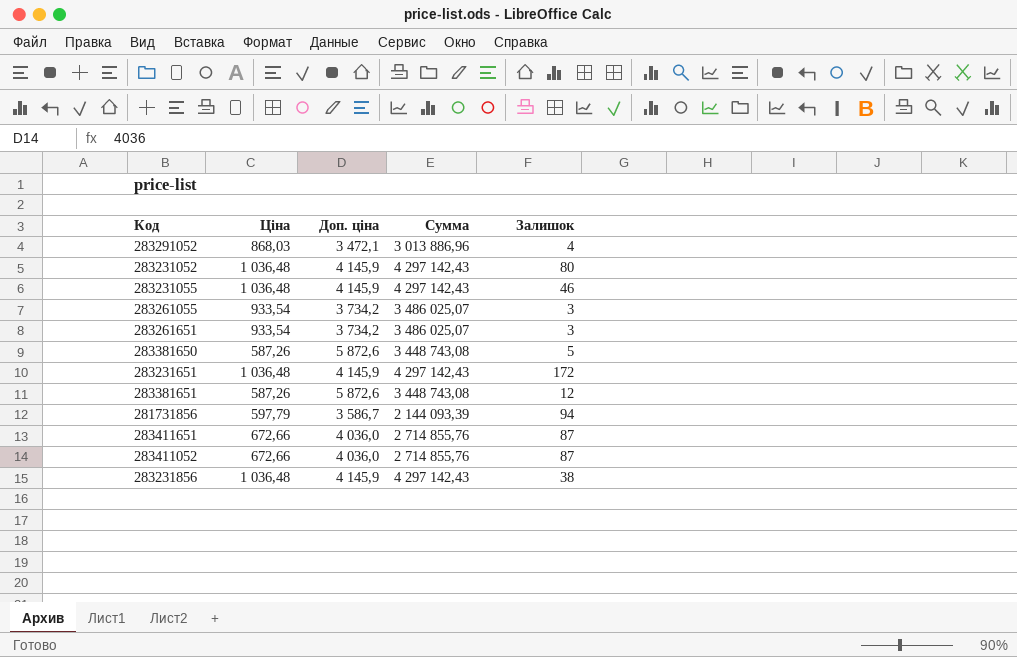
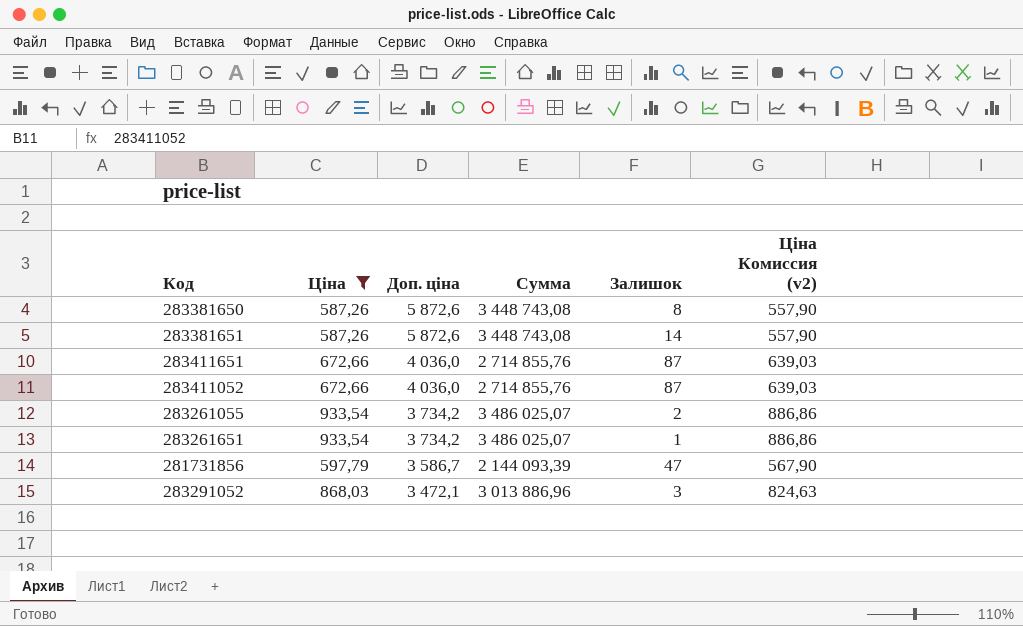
filter: none -> Ціна != 1 036,48
row order: none -> Доп. ціна descending
column Ціна Комиссия (v2) | formula: none -> [Ціна] * 0,95
283381650 | Залишок: 5 -> 8
283381651 | Залишок: 12 -> 14
283261055 | Залишок: 3 -> 2
283261651 | Залишок: 3 -> 1
281731856 | Залишок: 94 -> 47
283291052 | Залишок: 4 -> 3

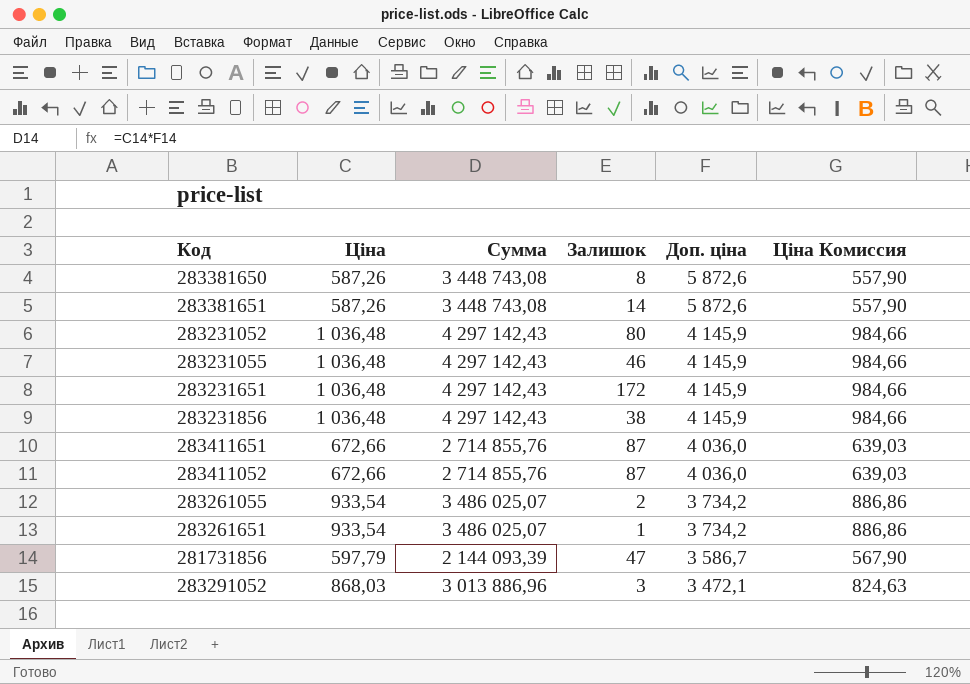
filter: Ціна != 1 036,48 -> none
column Доп. ціна | position: 3 -> 5
column name: Ціна Комиссия (v2) -> Ціна Комиссия

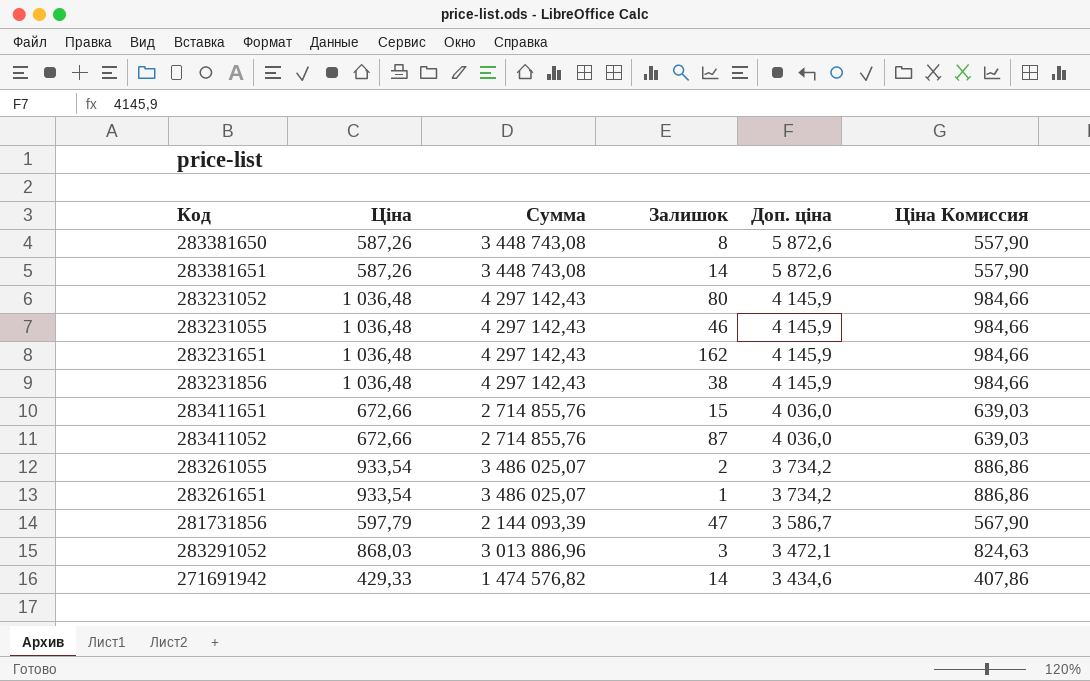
283231651 | Залишок: 172 -> 162
283411651 | Залишок: 87 -> 15
row 271691942: none -> 429,33 | 1 474 576,82 | 14 | 3 434,6 | 407,86

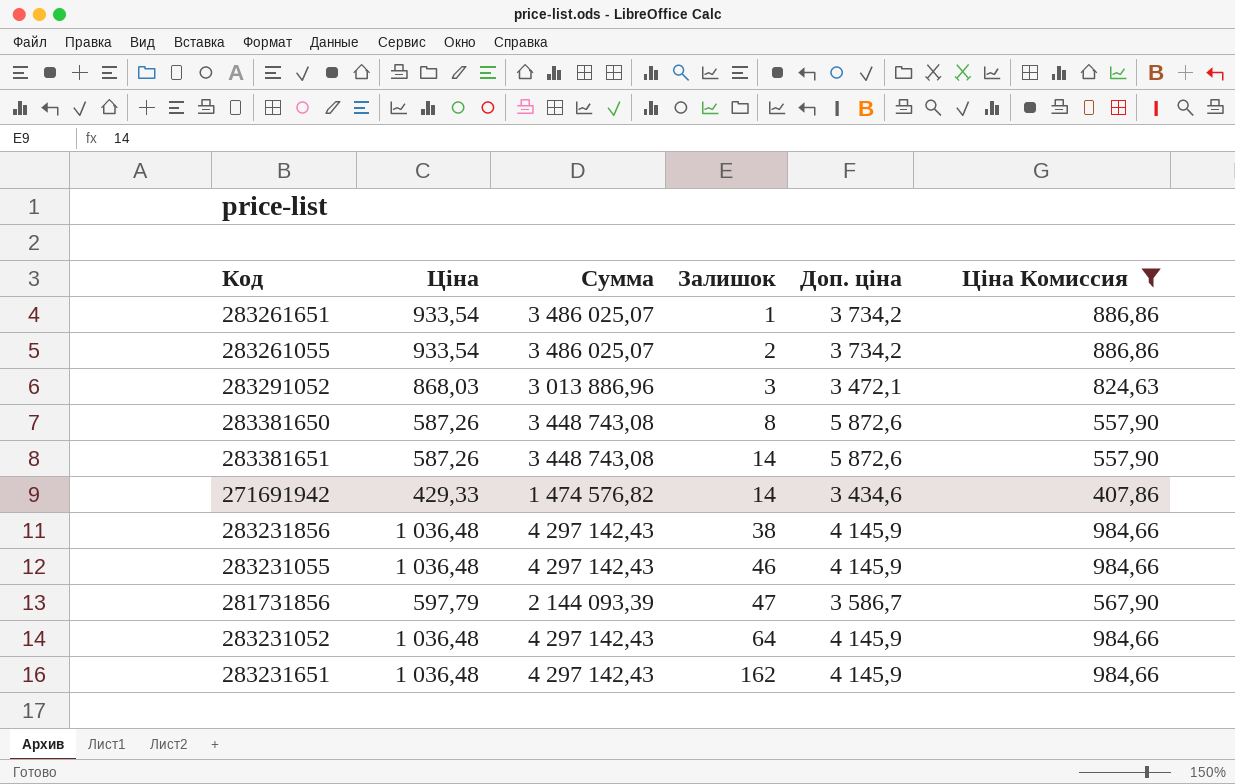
filter: none -> Ціна Комиссия != 639,03
row order: Доп. ціна descending -> Залишок ascending
283231052 | Залишок: 80 -> 64

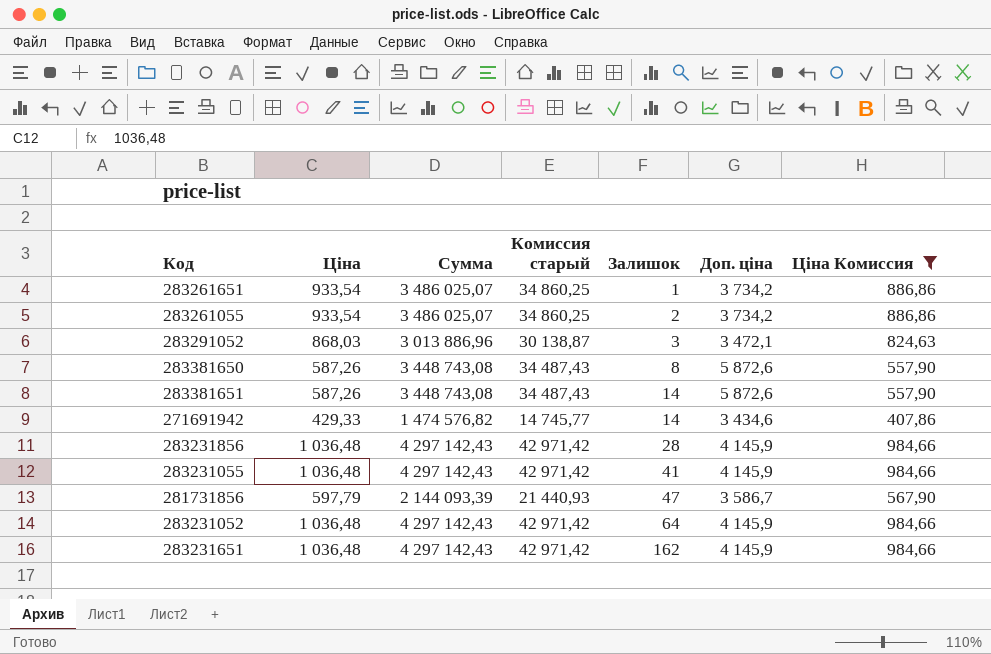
column Комиссия старый | formula: none -> [Сумма] * 0,01
283231856 | Залишок: 38 -> 28
283231055 | Залишок: 46 -> 41

